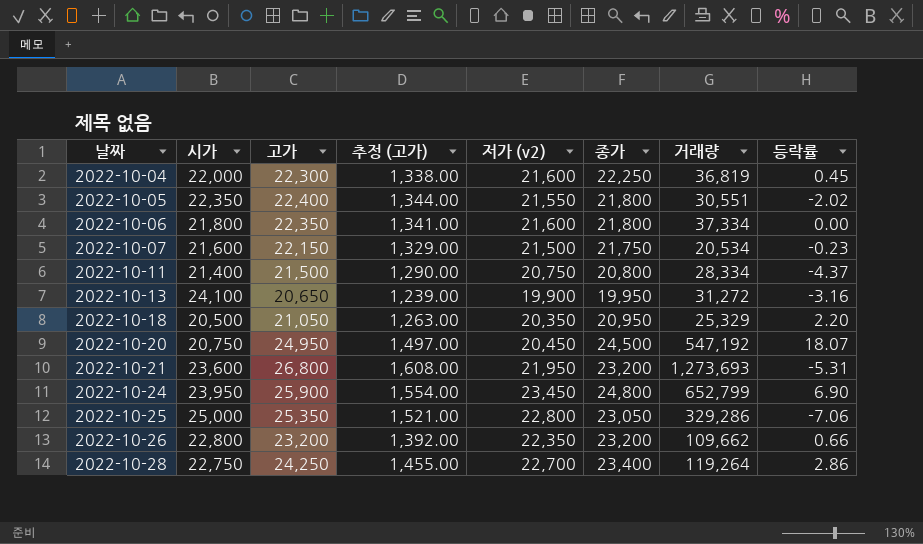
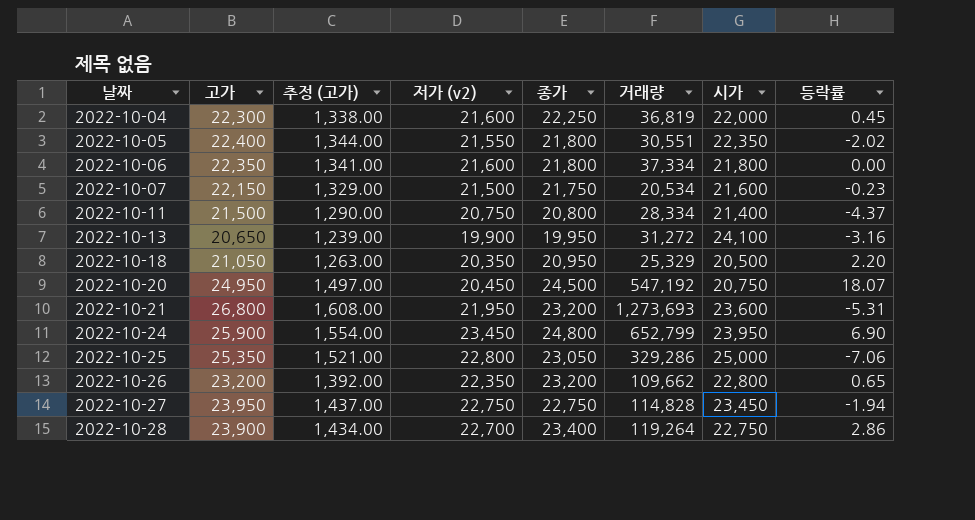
column 시가 | position: 2 -> 7
2022-10-26 | 등락률: 0.66 -> 0.65
row 2022-10-27: none -> 23,950 | 1,437.00 | 22,750 | 22,750 | 114,828 | 23,450 | -1.94
2022-10-28 | 고가: 24,250 -> 23,900
2022-10-28 | 추정 (고가): 1,455.00 -> 1,434.00

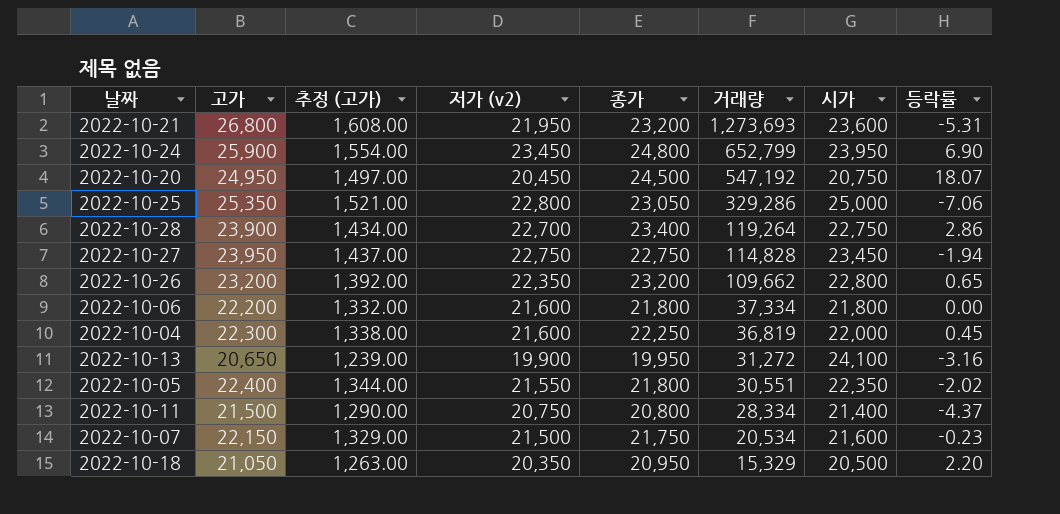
row order: 날짜 ascending -> 거래량 descending
2022-10-06 | 고가: 22,350 -> 22,200
2022-10-06 | 추정 (고가): 1,341.00 -> 1,332.00
2022-10-18 | 거래량: 25,329 -> 15,329

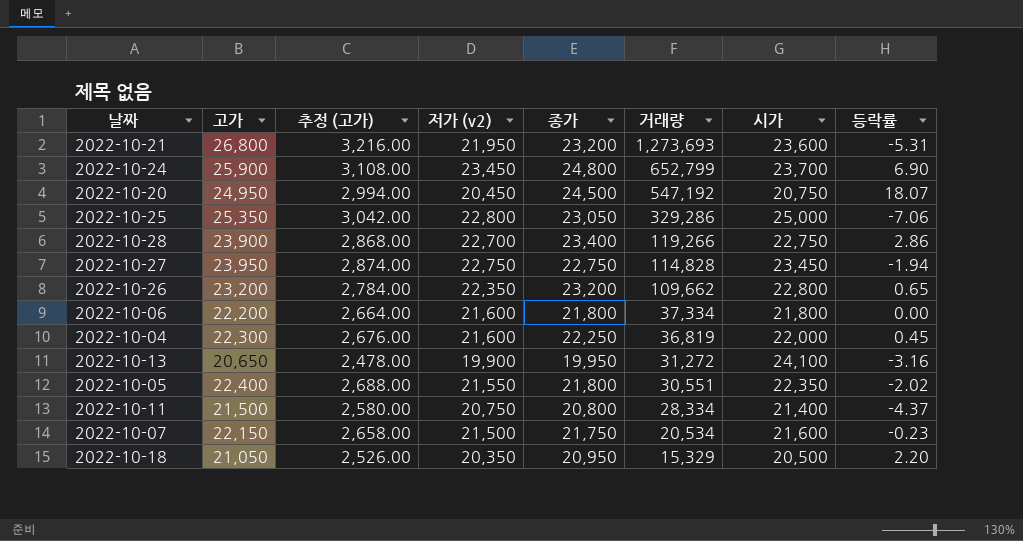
column 추정 (고가) | formula: [고가] * 0.06 -> [고가] * 0.12
2022-10-24 | 시가: 23,950 -> 23,700
2022-10-28 | 거래량: 119,264 -> 119,266

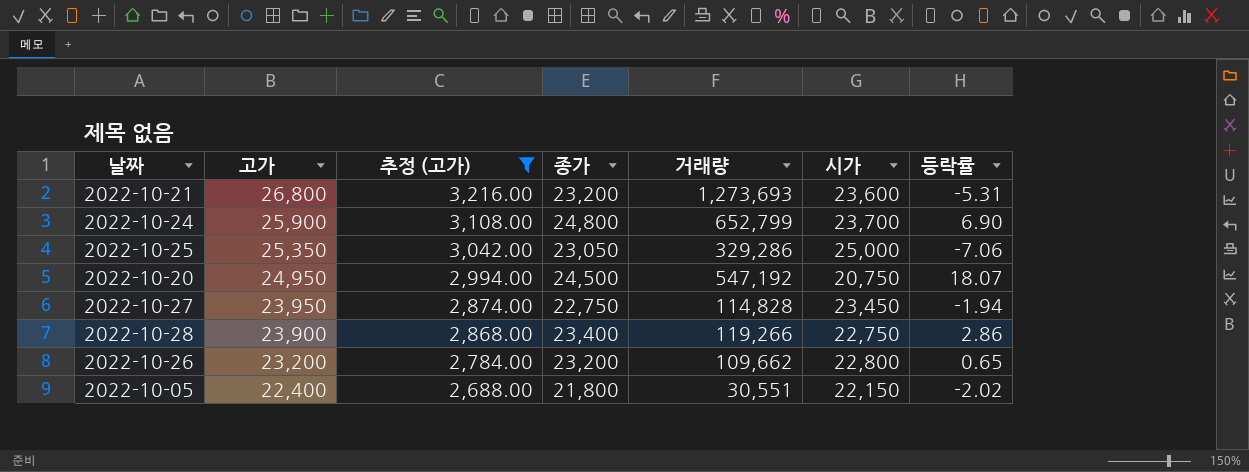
filter: none -> 추정 (고가) >= 2,688.00
row order: 거래량 descending -> 고가 descending
column 저가 (v2) | position: 4 -> none
2022-10-05 | 시가: 22,350 -> 22,150

